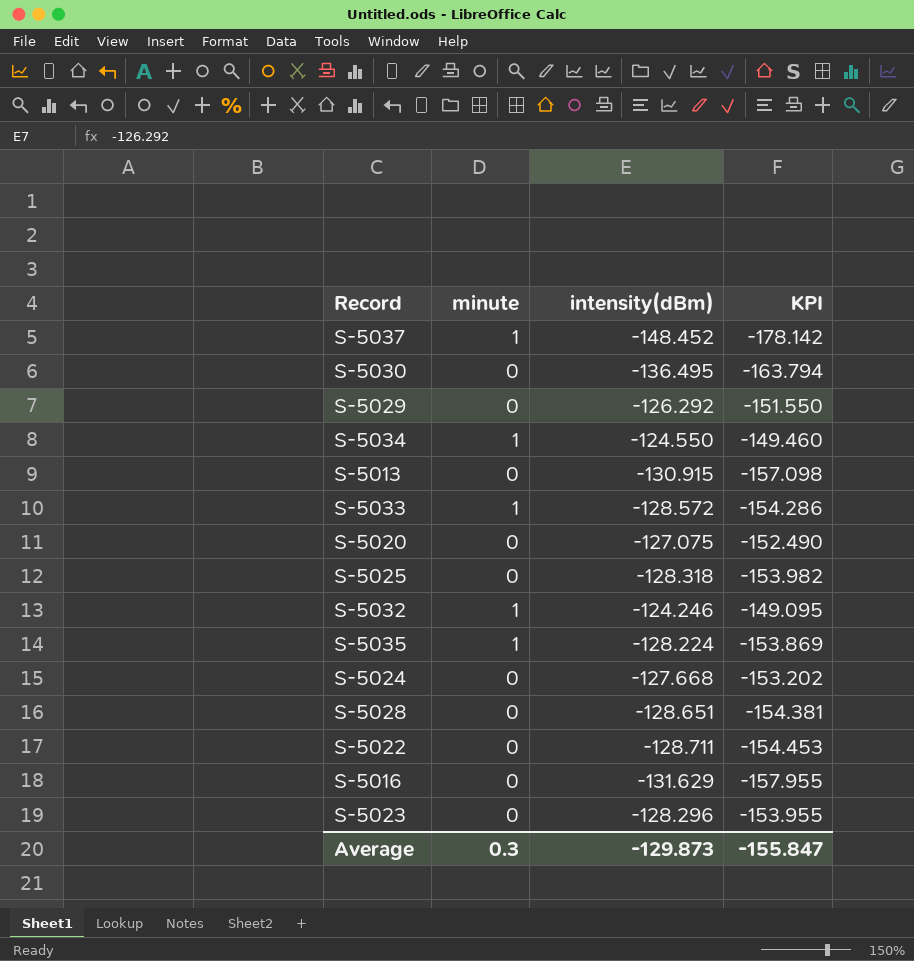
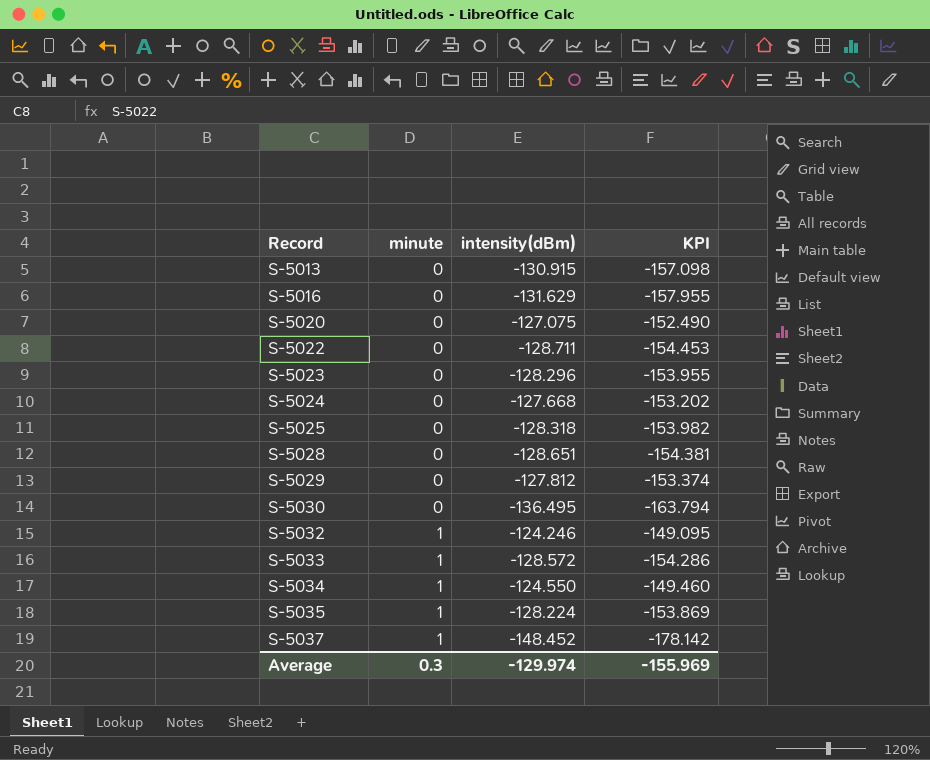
row order: none -> Record ascending
S-5029 | intensity(dBm): -126.292 -> -127.812
S-5029 | KPI: -151.550 -> -153.374
Average | intensity(dBm): -129.873 -> -129.974
Average | KPI: -155.847 -> -155.969

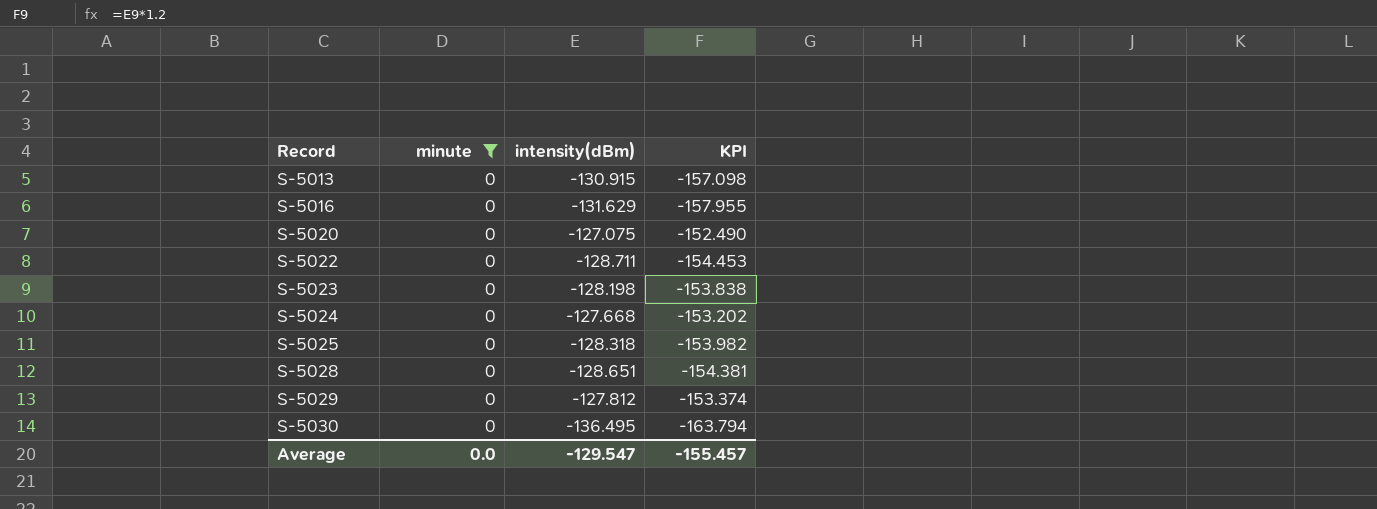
filter: none -> minute = 0
S-5023 | intensity(dBm): -128.296 -> -128.198
S-5023 | KPI: -153.955 -> -153.838
Average | minute: 0.3 -> 0.0
Average | intensity(dBm): -129.974 -> -129.547
Average | KPI: -155.969 -> -155.457

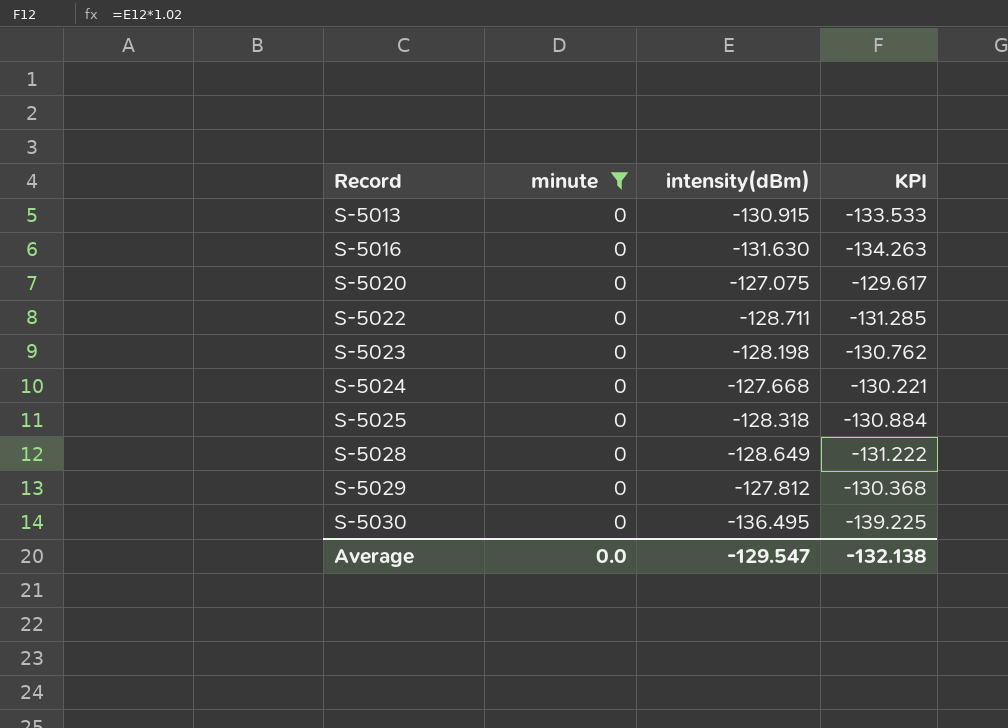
column KPI | formula: [intensity(dBm)] * 1.2 -> [intensity(dBm)] * 1.02
S-5016 | intensity(dBm): -131.629 -> -131.630
S-5028 | intensity(dBm): -128.651 -> -128.649
Average | KPI: -155.457 -> -132.138

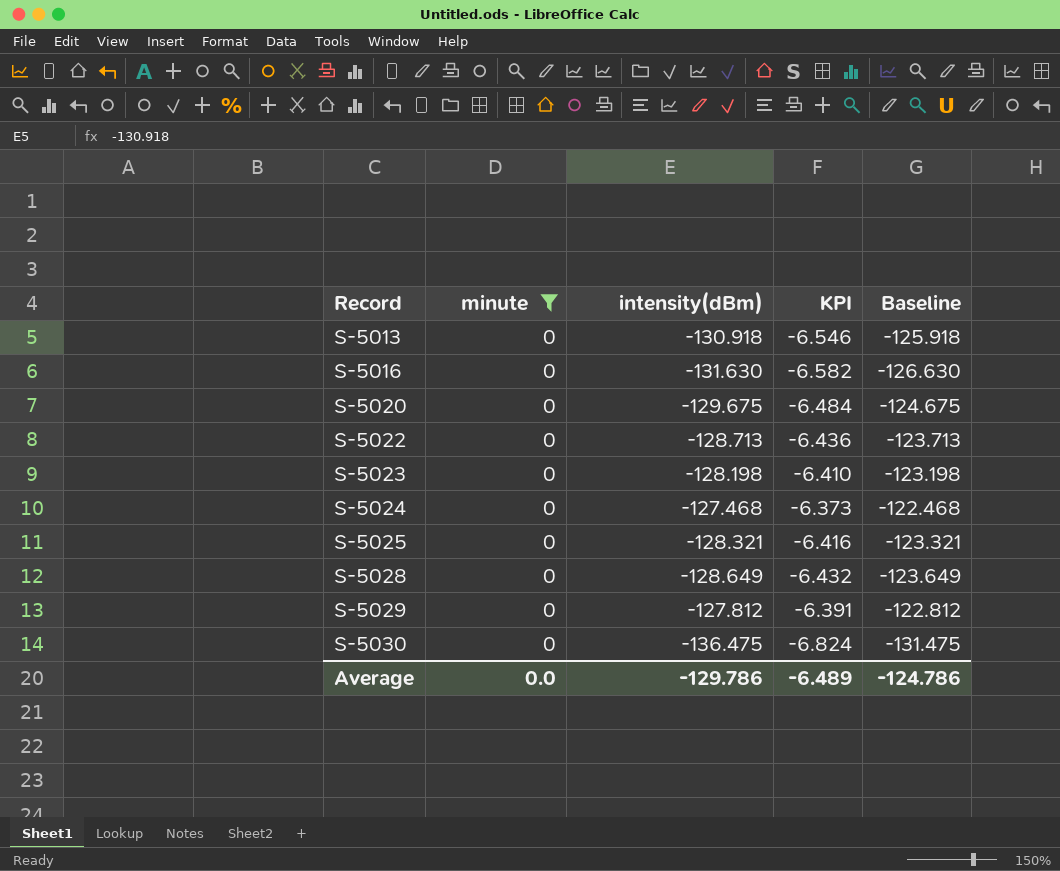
column KPI | formula: [intensity(dBm)] * 1.02 -> [intensity(dBm)] * 0.05
column Baseline | formula: none -> [intensity(dBm)] + 5
S-5013 | intensity(dBm): -130.915 -> -130.918
S-5020 | intensity(dBm): -127.075 -> -129.675
S-5022 | intensity(dBm): -128.711 -> -128.713
S-5024 | intensity(dBm): -127.668 -> -127.468
S-5025 | intensity(dBm): -128.318 -> -128.321
S-5030 | intensity(dBm): -136.495 -> -136.475
Average | intensity(dBm): -129.547 -> -129.786
Average | KPI: -132.138 -> -6.489

